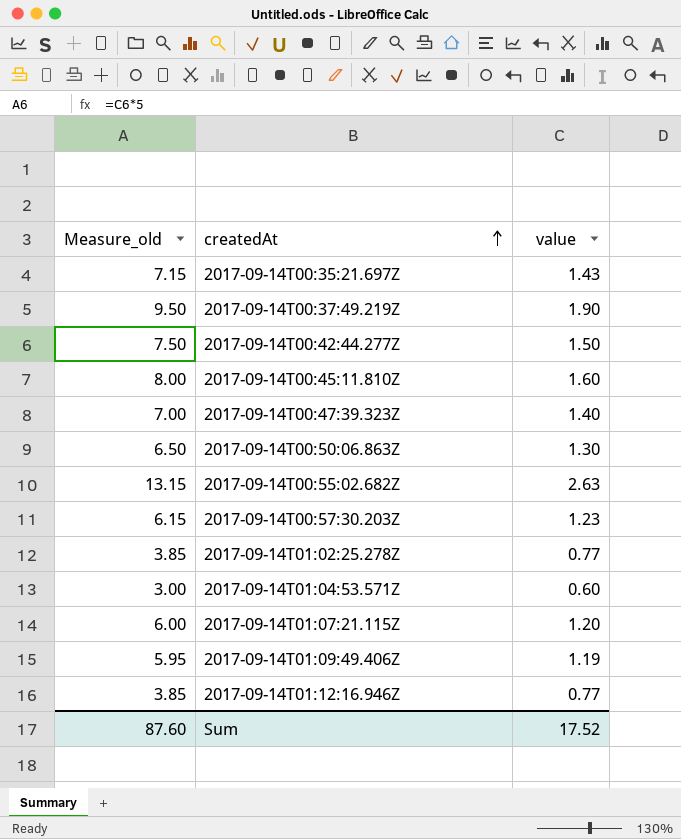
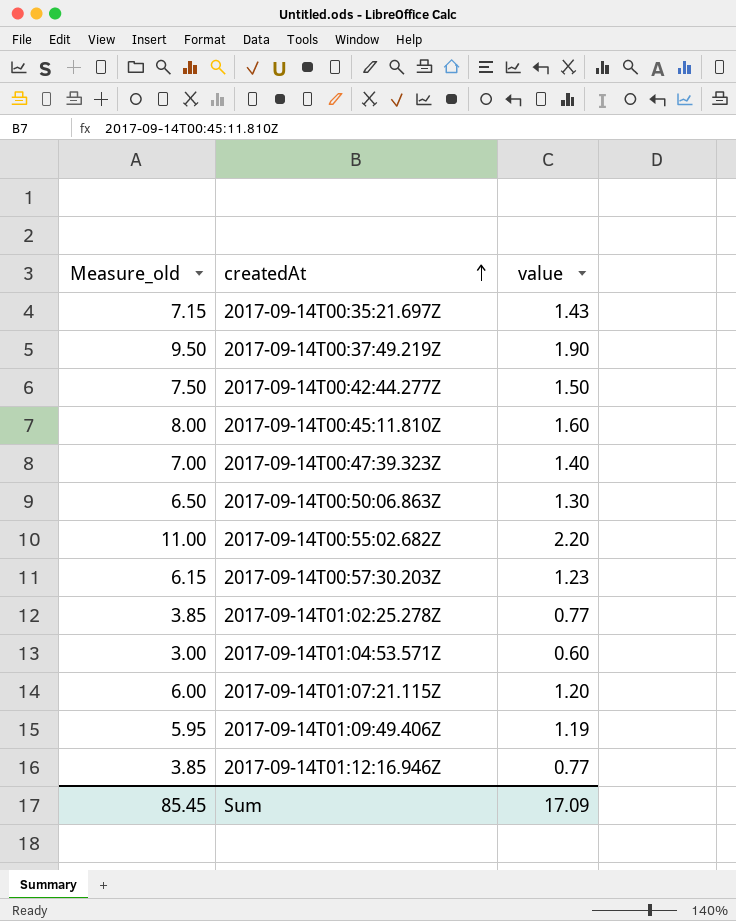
2017-09-14T00:55:02.682Z | Measure_old: 13.15 -> 11.00
2017-09-14T00:55:02.682Z | value: 2.63 -> 2.20
Sum | Measure_old: 87.60 -> 85.45
Sum | value: 17.52 -> 17.09

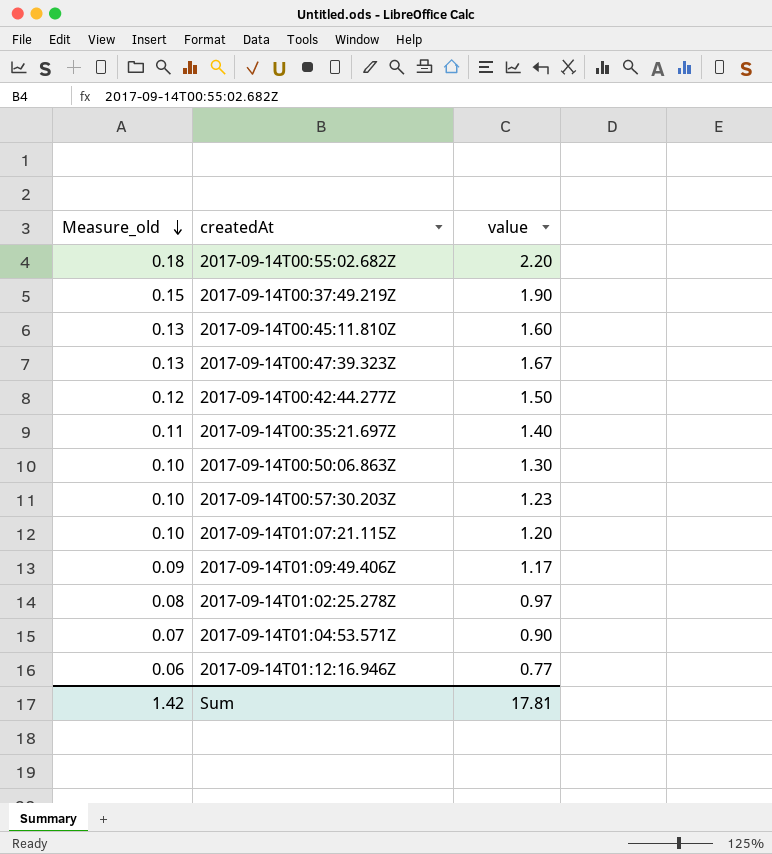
row order: createdAt ascending -> Measure_old descending
column Measure_old | formula: [value] * 5 -> [value] * 0.08
2017-09-14T00:47:39.323Z | value: 1.40 -> 1.67
2017-09-14T00:35:21.697Z | value: 1.43 -> 1.40
2017-09-14T01:09:49.406Z | value: 1.19 -> 1.17
2017-09-14T01:02:25.278Z | value: 0.77 -> 0.97
2017-09-14T01:04:53.571Z | value: 0.60 -> 0.90
Sum | Measure_old: 85.45 -> 1.42
Sum | value: 17.09 -> 17.81

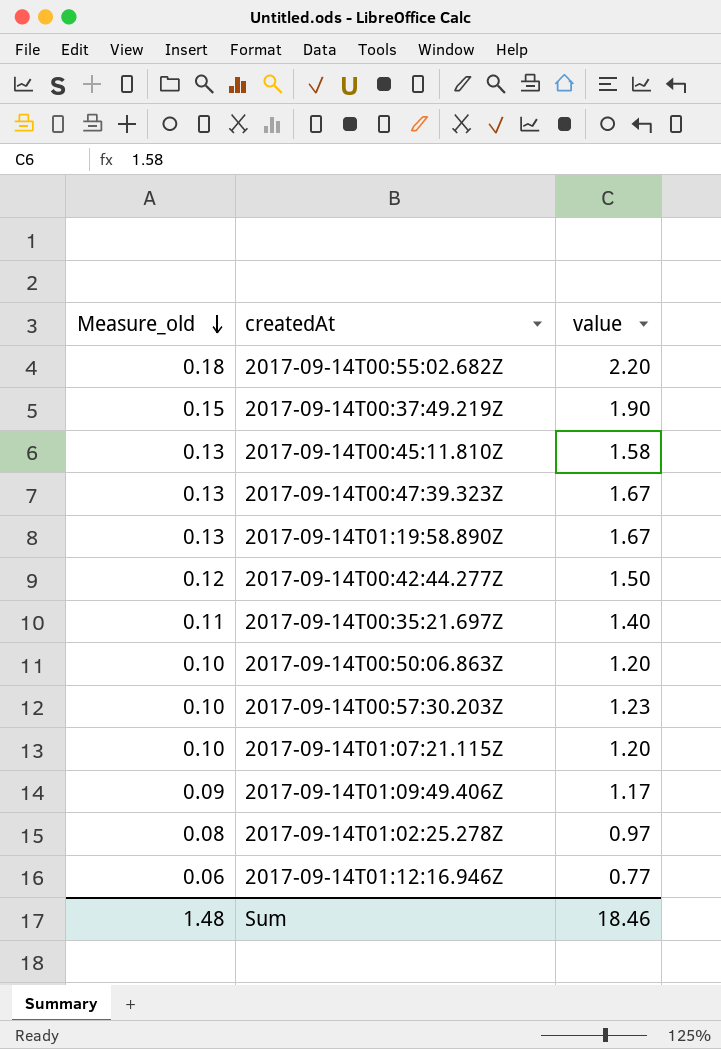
row 2017-09-14T01:04:53.571Z: 0.07 | 0.90 -> none
2017-09-14T00:45:11.810Z | value: 1.60 -> 1.58
row 2017-09-14T01:19:58.890Z: none -> 0.13 | 1.67
2017-09-14T00:50:06.863Z | value: 1.30 -> 1.20
Sum | Measure_old: 1.42 -> 1.48
Sum | value: 17.81 -> 18.46

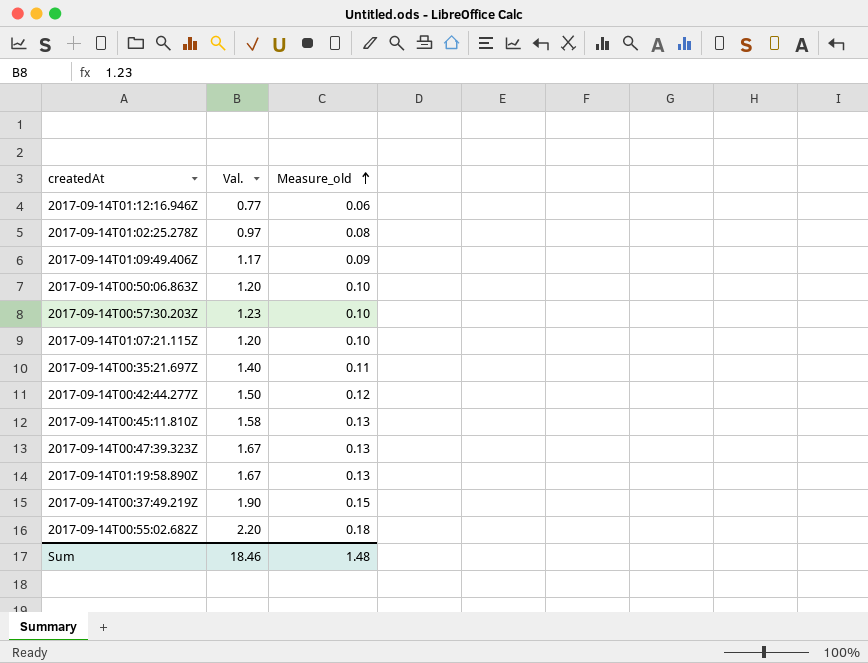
row order: Measure_old descending -> Measure_old ascending
column name: value -> Val.
column Measure_old | position: 1 -> 3

